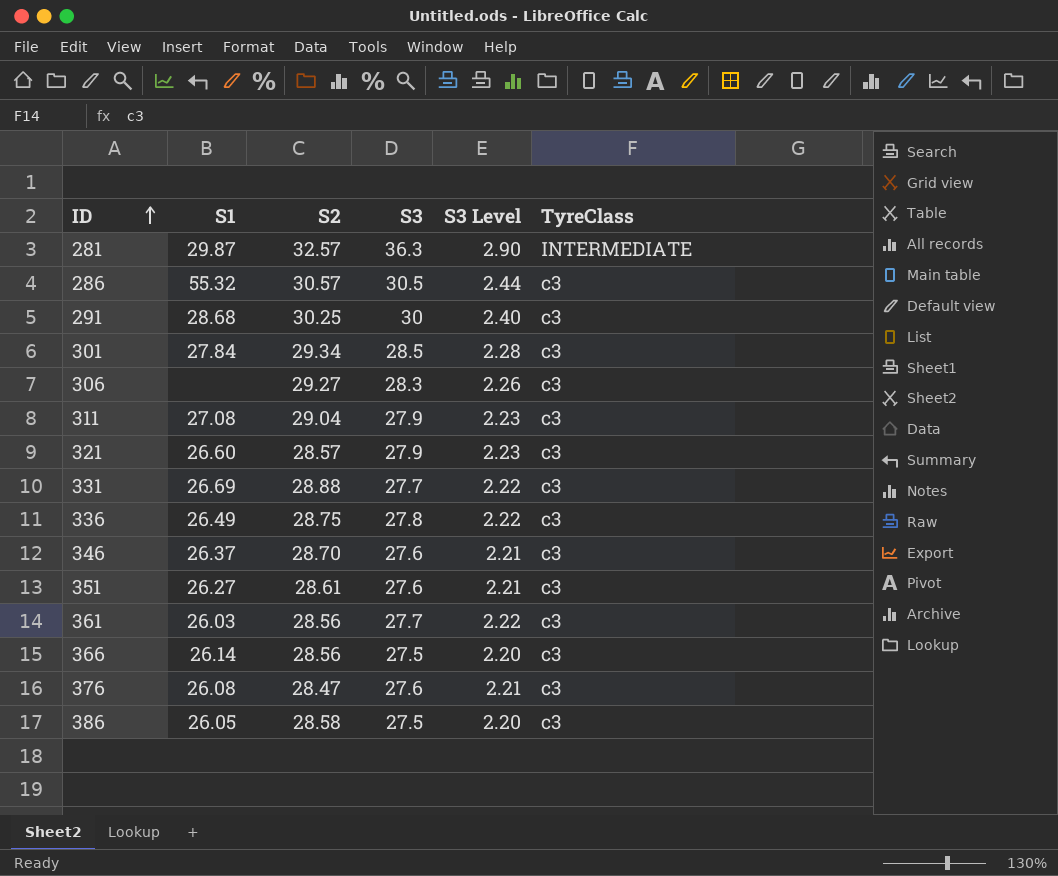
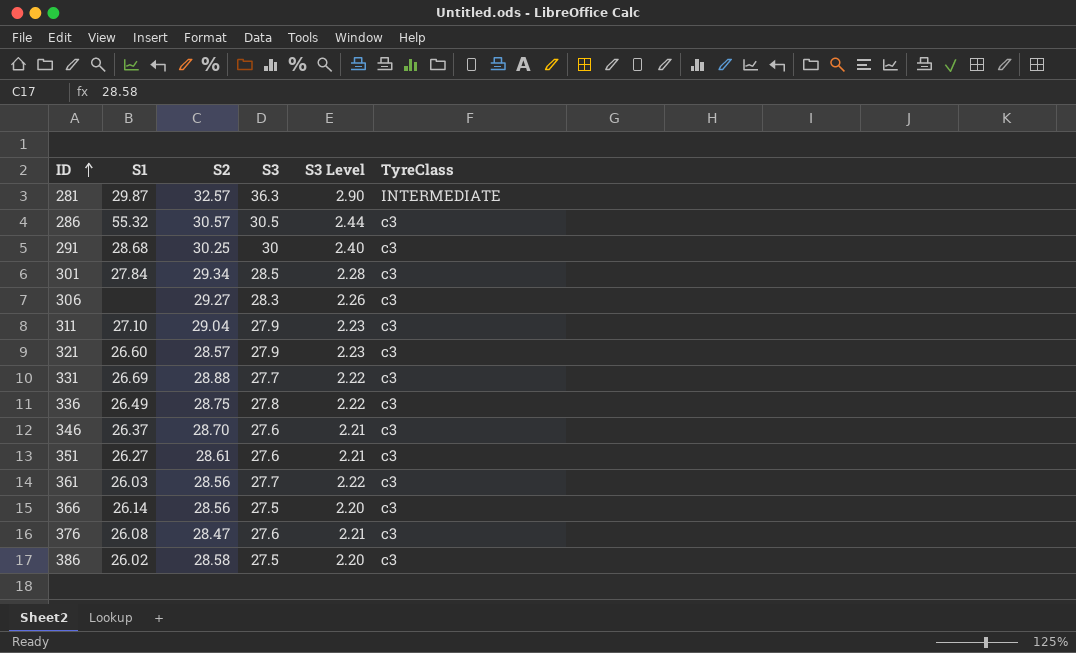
311 | S1: 27.08 -> 27.10
386 | S1: 26.05 -> 26.02

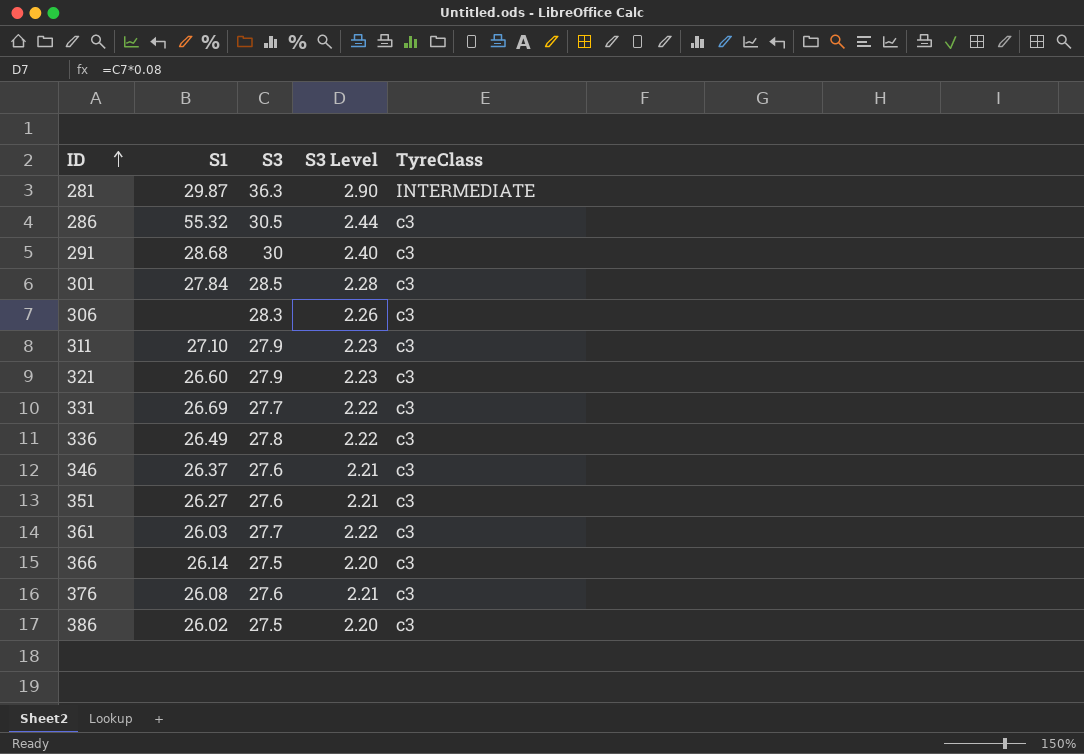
column S2 | position: 3 -> none

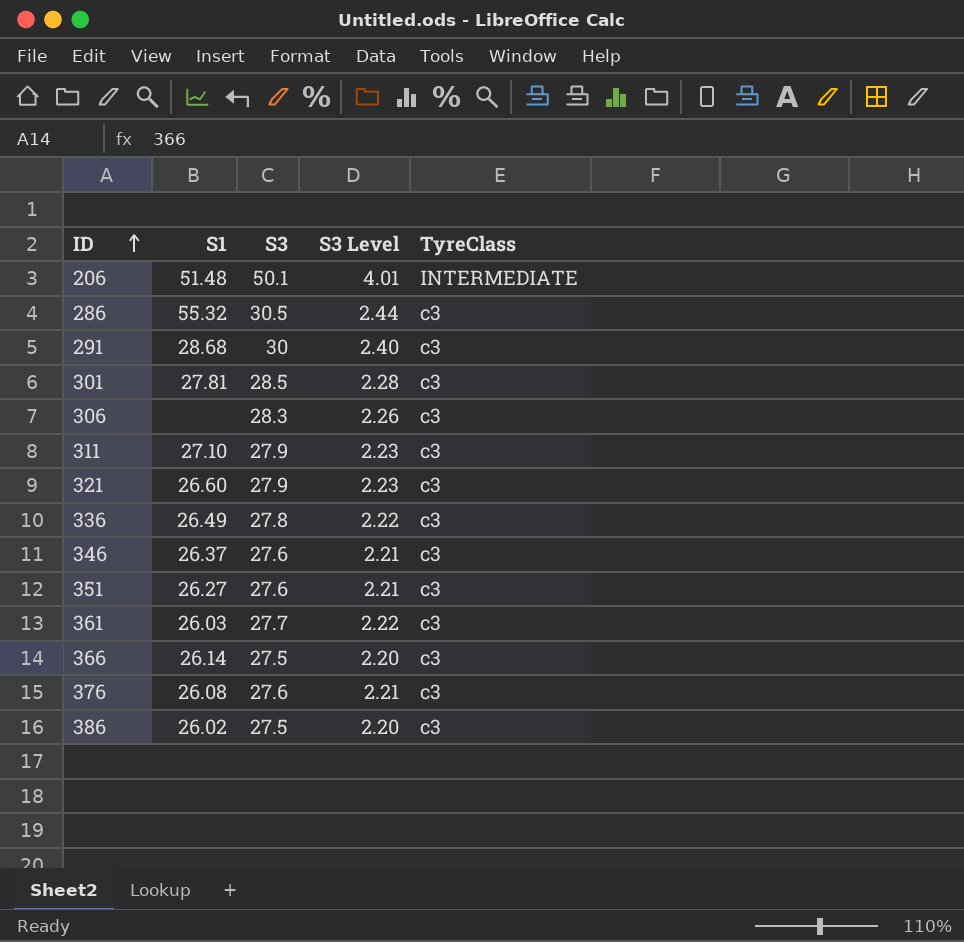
row 281: 29.87 | 36.3 | 2.90 | INTERMEDIATE -> none
row 331: 26.69 | 27.7 | 2.22 | c3 -> none
row 206: none -> 51.48 | 50.1 | 4.01 | INTERMEDIATE
301 | S1: 27.84 -> 27.81

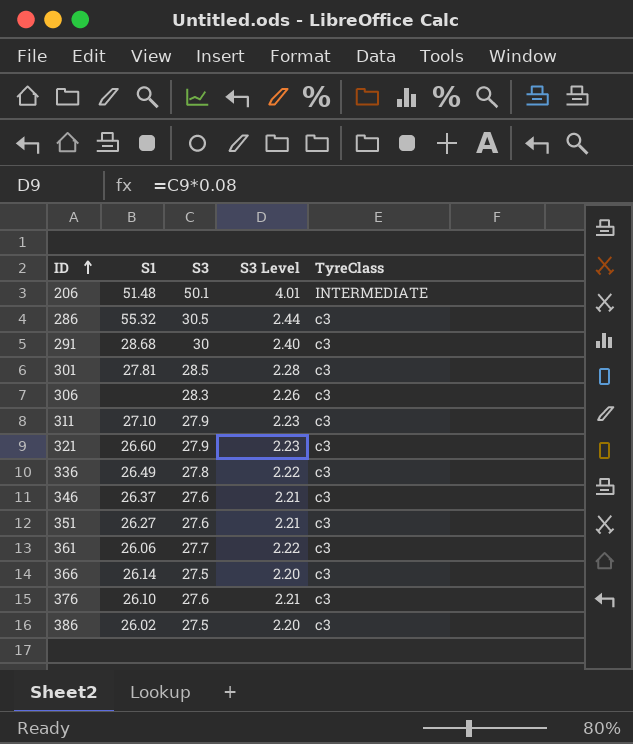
361 | S1: 26.03 -> 26.06
376 | S1: 26.08 -> 26.10

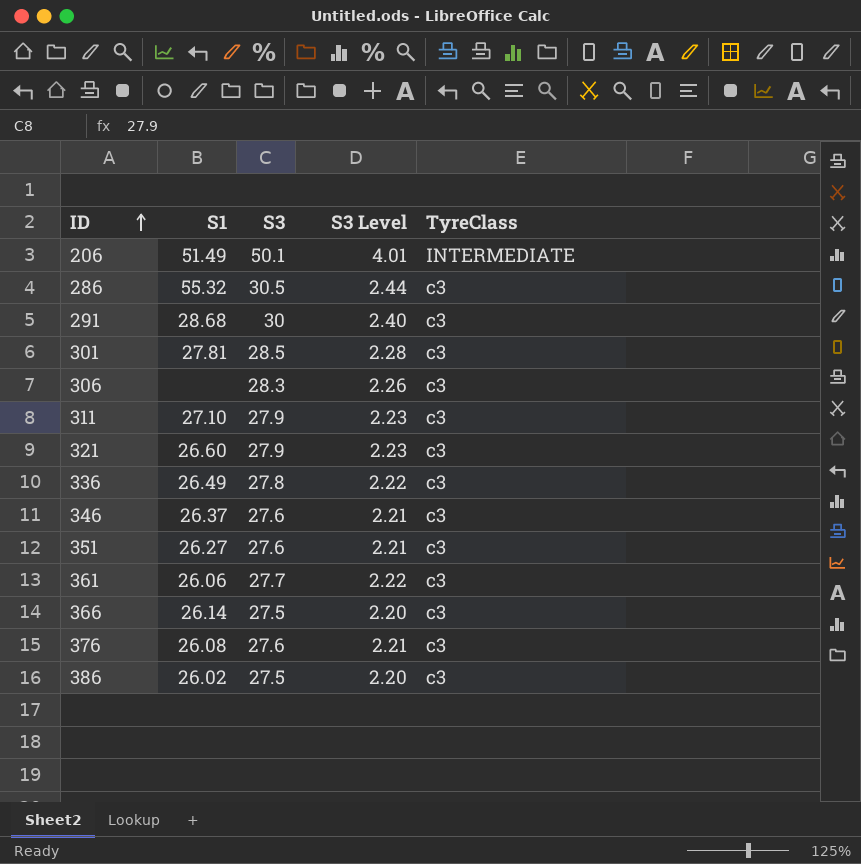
206 | S1: 51.48 -> 51.49
376 | S1: 26.10 -> 26.08

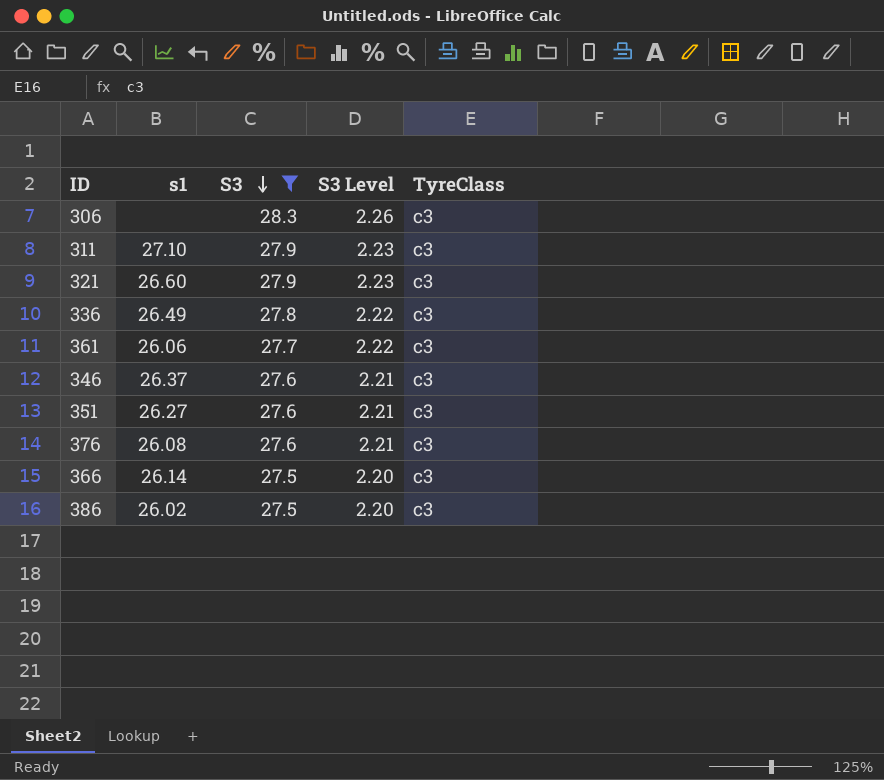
filter: none -> S3 <= 28.3
row order: ID ascending -> S3 descending
column name: S1 -> s1

